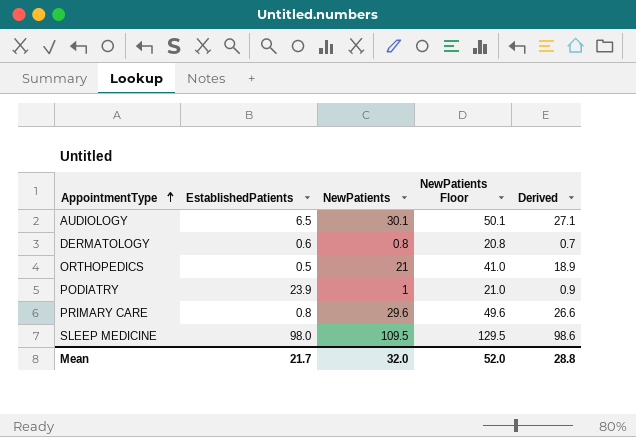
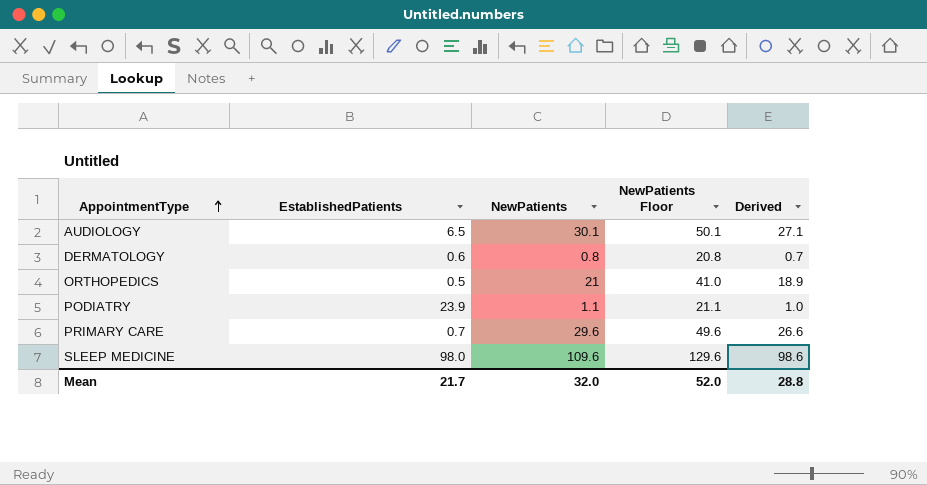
PODIATRY | NewPatients: 1 -> 1.1
PODIATRY | NewPatients Floor: 21.0 -> 21.1
PODIATRY | Derived: 0.9 -> 1.0
PRIMARY CARE | EstablishedPatients: 0.8 -> 0.7
SLEEP MEDICINE | NewPatients: 109.5 -> 109.6
SLEEP MEDICINE | NewPatients Floor: 129.5 -> 129.6

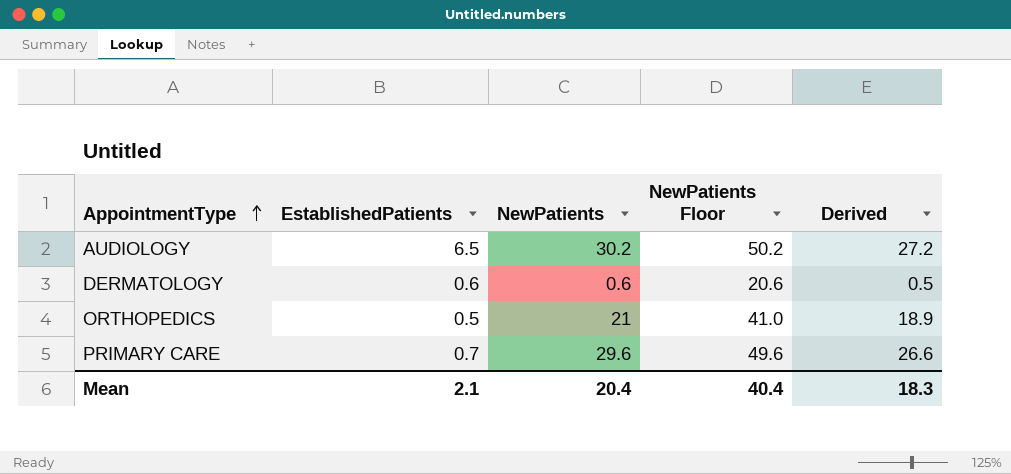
row PODIATRY: 23.9 | 1.1 | 21.1 | 1.0 -> none
row SLEEP MEDICINE: 98.0 | 109.6 | 129.6 | 98.6 -> none
AUDIOLOGY | NewPatients: 30.1 -> 30.2
AUDIOLOGY | NewPatients Floor: 50.1 -> 50.2
AUDIOLOGY | Derived: 27.1 -> 27.2
DERMATOLOGY | NewPatients: 0.8 -> 0.6
DERMATOLOGY | NewPatients Floor: 20.8 -> 20.6
DERMATOLOGY | Derived: 0.7 -> 0.5
Mean | EstablishedPatients: 21.7 -> 2.1
Mean | NewPatients: 32.0 -> 20.4
Mean | NewPatients Floor: 52.0 -> 40.4
Mean | Derived: 28.8 -> 18.3

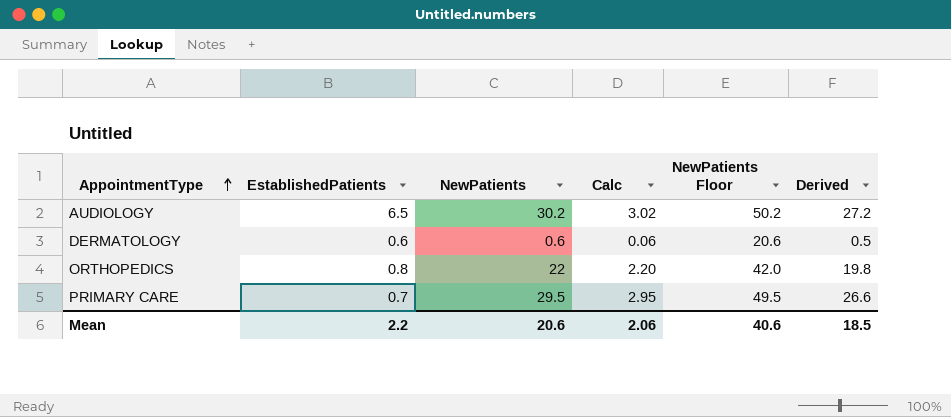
column Calc | formula: none -> [NewPatients] * 0.1
ORTHOPEDICS | EstablishedPatients: 0.5 -> 0.8
ORTHOPEDICS | NewPatients: 21 -> 22
ORTHOPEDICS | NewPatients Floor: 41.0 -> 42.0
ORTHOPEDICS | Derived: 18.9 -> 19.8
PRIMARY CARE | NewPatients: 29.6 -> 29.5
PRIMARY CARE | NewPatients Floor: 49.6 -> 49.5
Mean | EstablishedPatients: 2.1 -> 2.2
Mean | NewPatients: 20.4 -> 20.6
Mean | NewPatients Floor: 40.4 -> 40.6
Mean | Derived: 18.3 -> 18.5

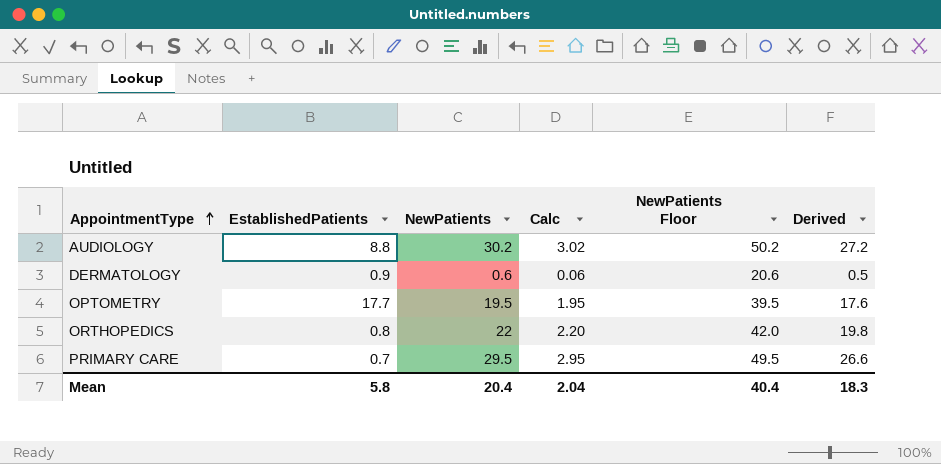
AUDIOLOGY | EstablishedPatients: 6.5 -> 8.8
DERMATOLOGY | EstablishedPatients: 0.6 -> 0.9
row OPTOMETRY: none -> 17.7 | 19.5 | 1.95 | 39.5 | 17.6
Mean | EstablishedPatients: 2.2 -> 5.8
Mean | NewPatients: 20.6 -> 20.4
Mean | Calc: 2.06 -> 2.04
Mean | NewPatients Floor: 40.6 -> 40.4
Mean | Derived: 18.5 -> 18.3

